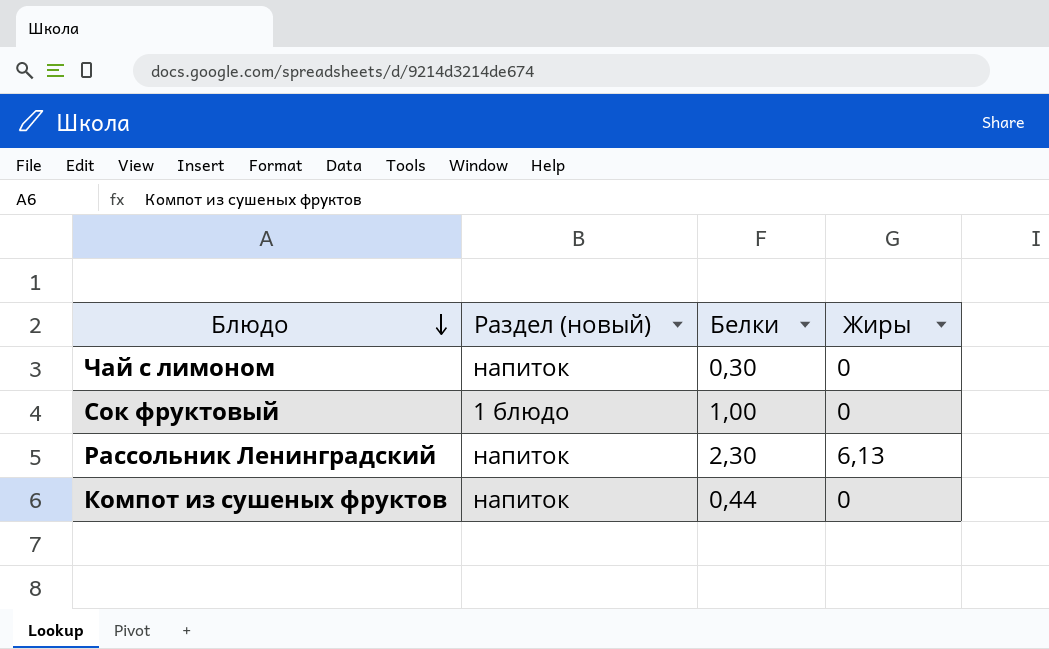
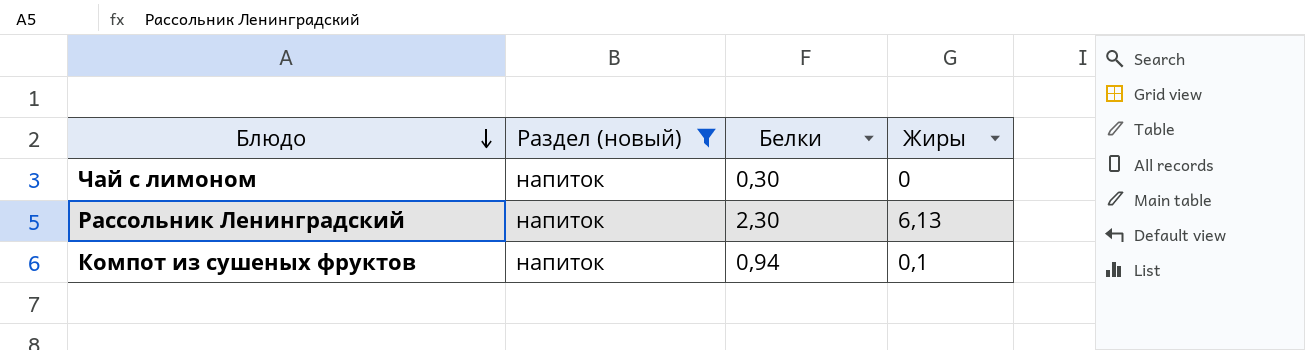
filter: none -> Раздел (новый) = напиток
Компот из сушеных фруктов | Белки: 0,44 -> 0,94
Компот из сушеных фруктов | Жиры: 0 -> 0,1

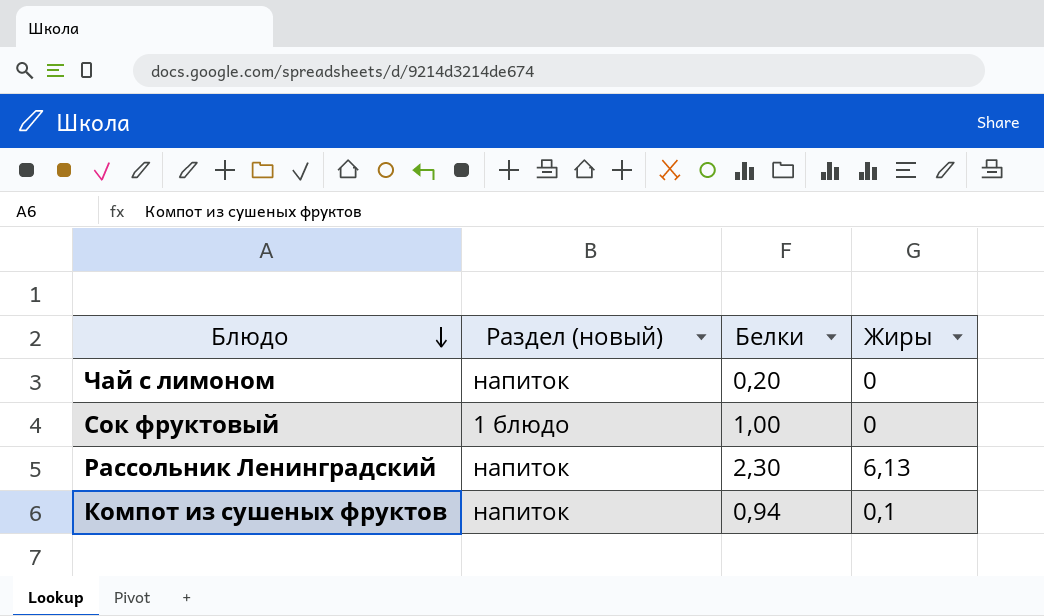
filter: Раздел (новый) = напиток -> none
Чай с лимоном | Белки: 0,30 -> 0,20

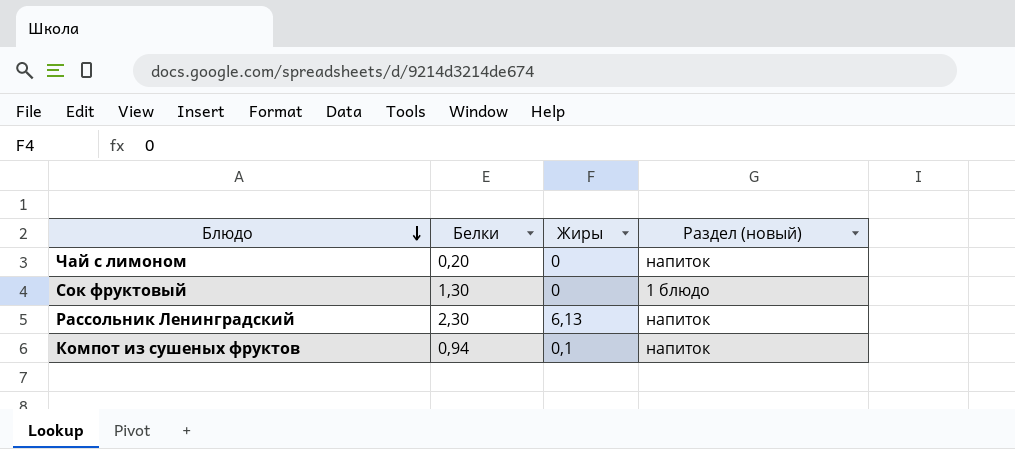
column Раздел (новый) | position: 2 -> 4
Сок фруктовый | Белки: 1,00 -> 1,30

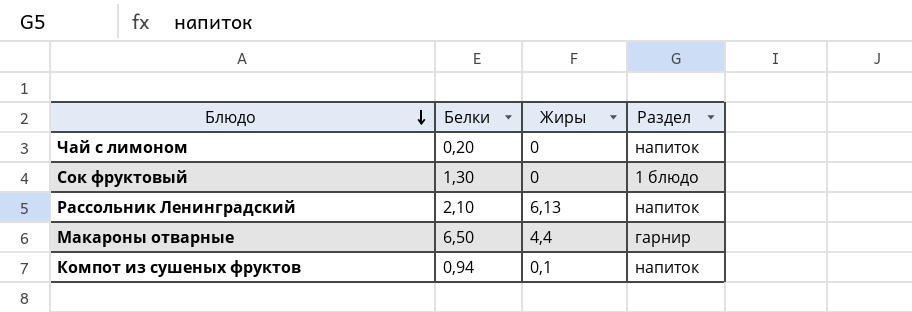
column name: Раздел (новый) -> Раздел
Рассольник Ленинградский | Белки: 2,30 -> 2,10
row Макароны отварные: none -> 6,50 | 4,4 | гарнир

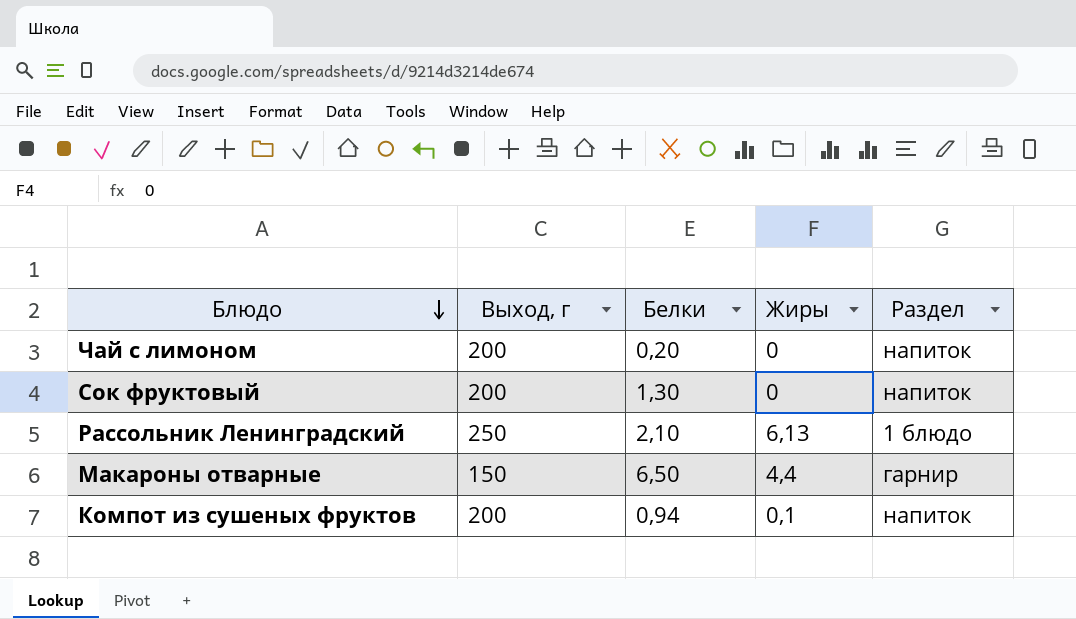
column Выход, г | position: none -> 2
Сок фруктовый | Раздел: 1 блюдо -> напиток
Рассольник Ленинградский | Раздел: напиток -> 1 блюдо

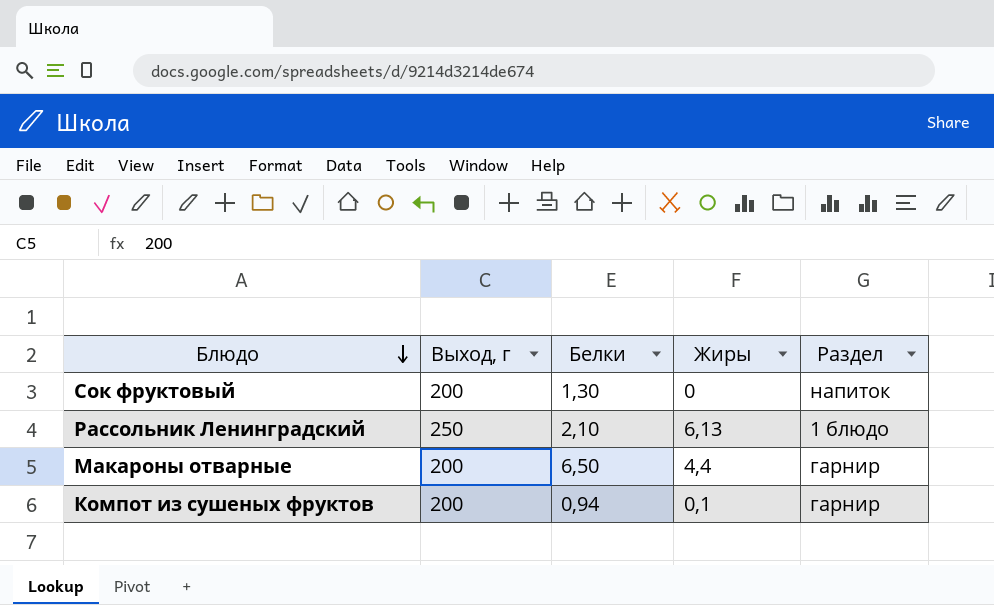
row Чай с лимоном: 200 | 0,20 | 0 | напиток -> none
Макароны отварные | Выход, г: 150 -> 200
Компот из сушеных фруктов | Раздел: напиток -> гарнир

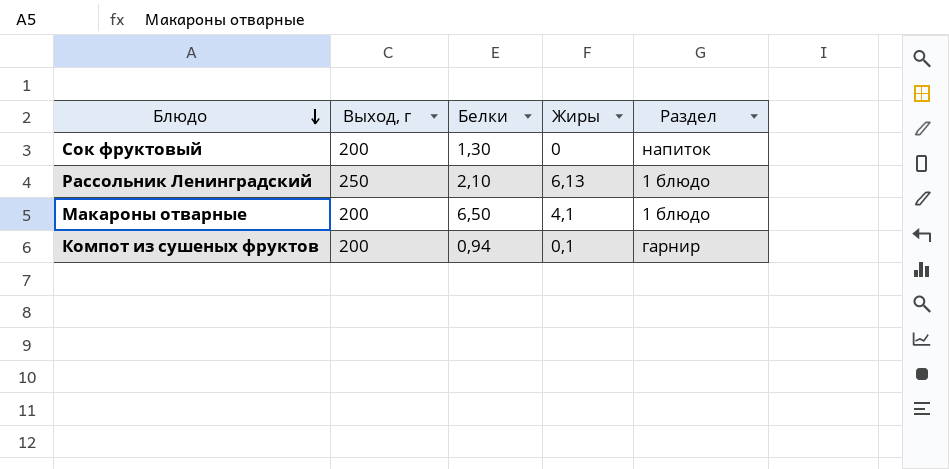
Макароны отварные | Жиры: 4,4 -> 4,1
Макароны отварные | Раздел: гарнир -> 1 блюдо

